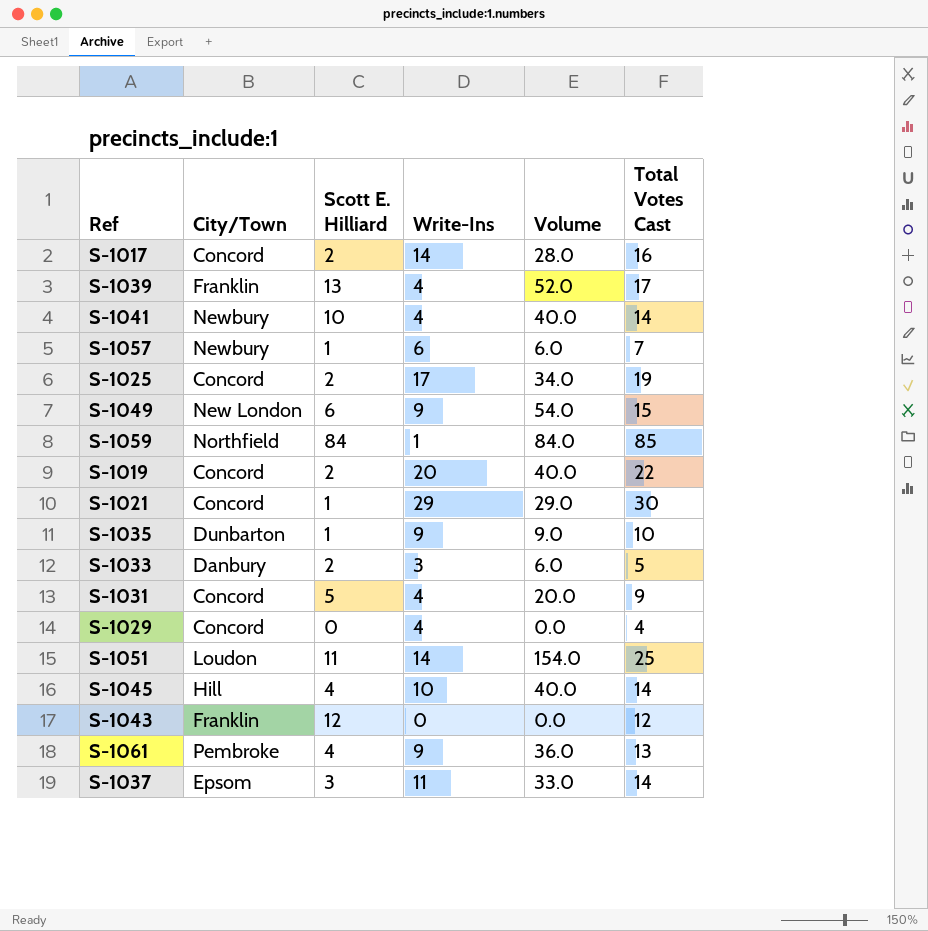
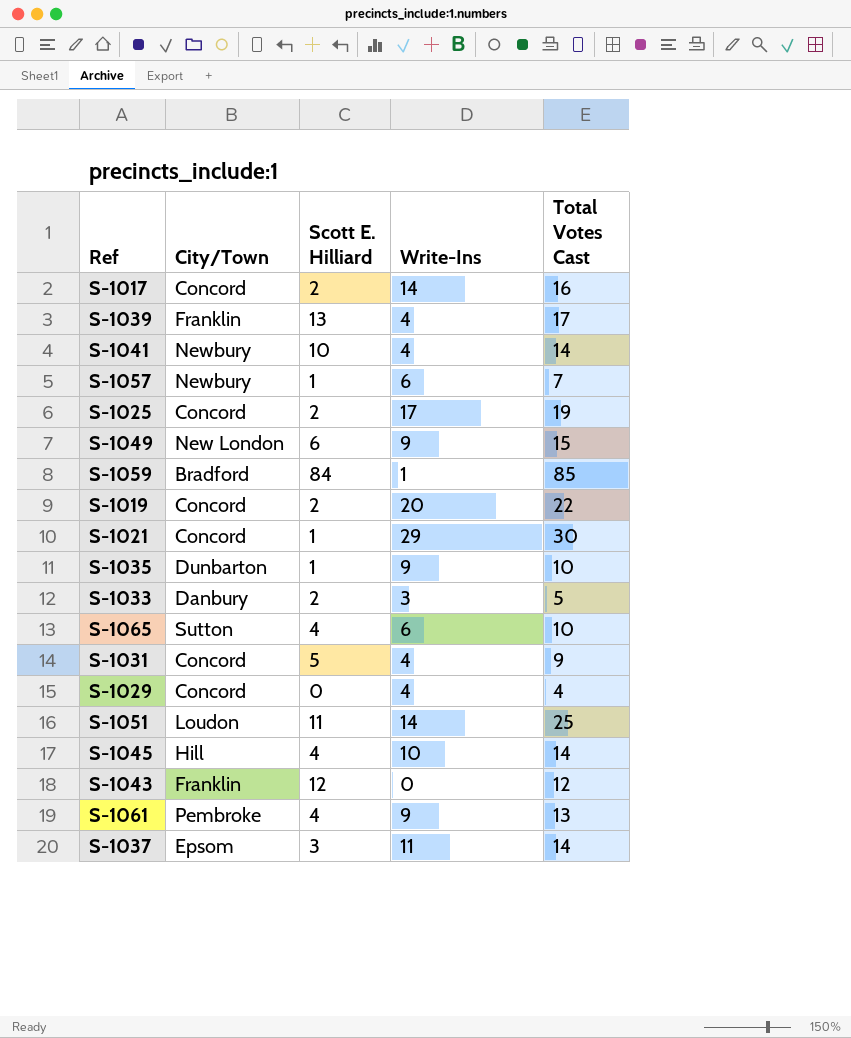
column Volume | formula: [Scott E. Hilliard] * [Write-Ins] -> none
S-1059 | City/Town: Northfield -> Bradford
row S-1065: none -> Sutton | 4 | 6 | 10

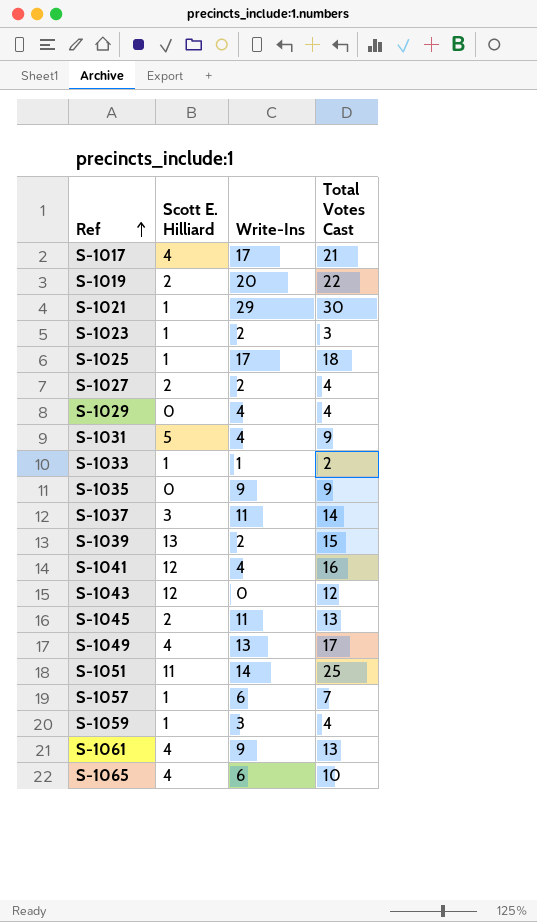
row order: none -> Ref ascending
column City/Town | position: 2 -> none
S-1017 | Scott E. Hilliard: 2 -> 4
S-1017 | Write-Ins: 14 -> 17
S-1017 | Total Votes Cast: 16 -> 21
row S-1023: none -> 1 | 2 | 3
S-1025 | Scott E. Hilliard: 2 -> 1
S-1025 | Total Votes Cast: 19 -> 18
row S-1027: none -> 2 | 2 | 4
S-1033 | Scott E. Hilliard: 2 -> 1
S-1033 | Write-Ins: 3 -> 1
S-1033 | Total Votes Cast: 5 -> 2
S-1035 | Scott E. Hilliard: 1 -> 0
S-1035 | Total Votes Cast: 10 -> 9
S-1039 | Write-Ins: 4 -> 2
S-1039 | Total Votes Cast: 17 -> 15
S-1041 | Scott E. Hilliard: 10 -> 12
S-1041 | Total Votes Cast: 14 -> 16
S-1045 | Scott E. Hilliard: 4 -> 2
S-1045 | Write-Ins: 10 -> 11
S-1045 | Total Votes Cast: 14 -> 13
S-1049 | Scott E. Hilliard: 6 -> 4
S-1049 | Write-Ins: 9 -> 13
S-1049 | Total Votes Cast: 15 -> 17
S-1059 | Scott E. Hilliard: 84 -> 1
S-1059 | Write-Ins: 1 -> 3
S-1059 | Total Votes Cast: 85 -> 4

